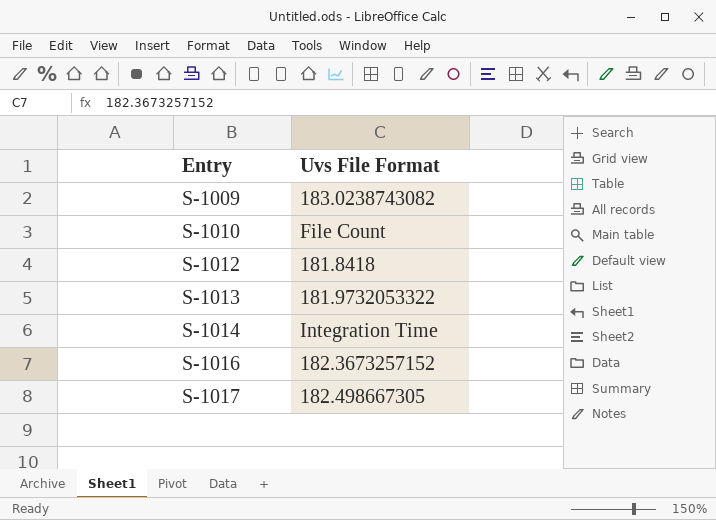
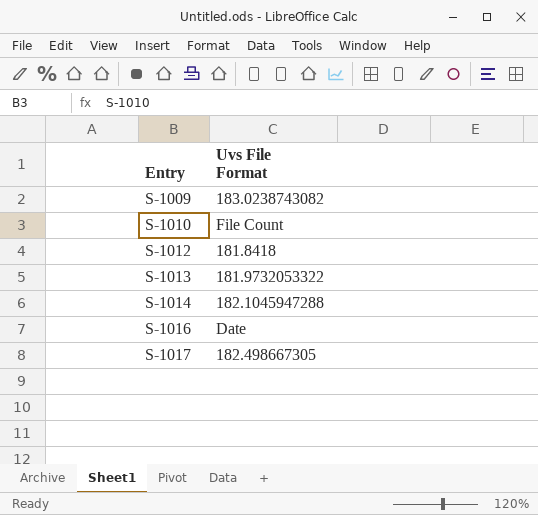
S-1014 | Uvs File Format: Integration Time -> 182.1045947288
S-1016 | Uvs File Format: 182.3673257152 -> Date

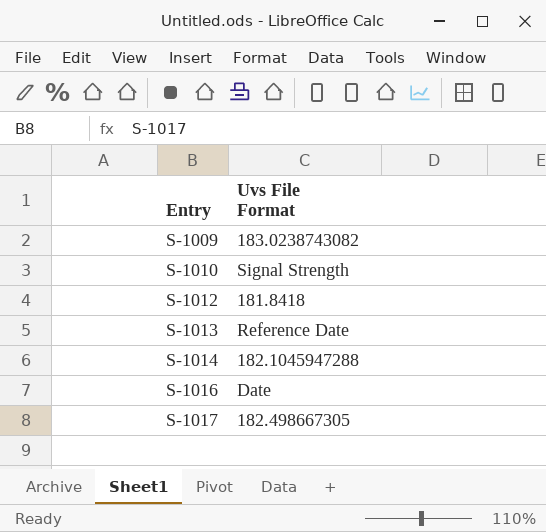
S-1010 | Uvs File Format: File Count -> Signal Strength
S-1013 | Uvs File Format: 181.9732053322 -> Reference Date

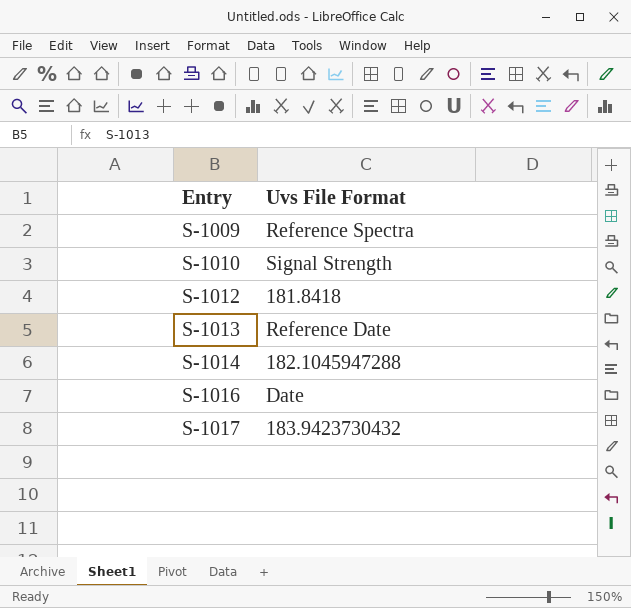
S-1009 | Uvs File Format: 183.0238743082 -> Reference Spectra
S-1017 | Uvs File Format: 182.498667305 -> 183.9423730432

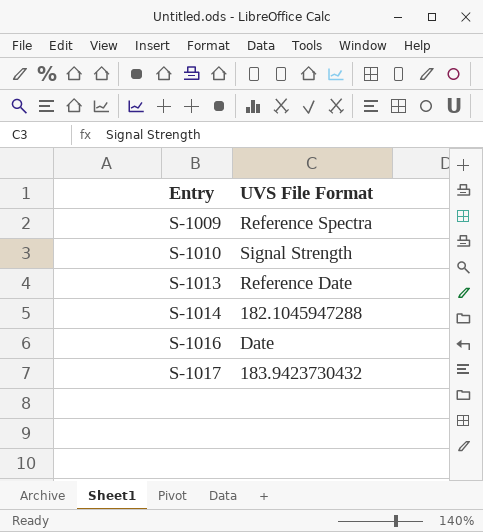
column name: Uvs File Format -> UVS File Format
row S-1012: 181.8418 -> none

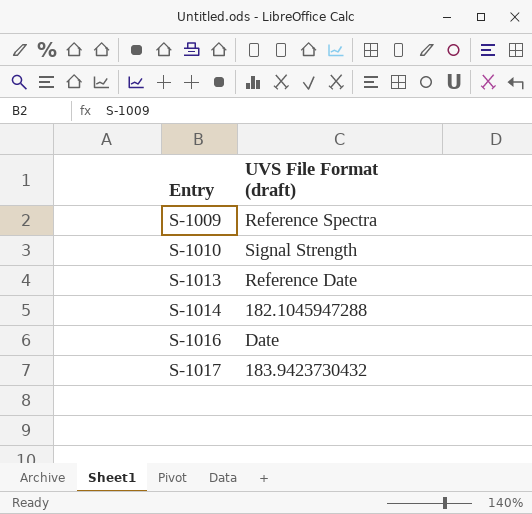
column name: UVS File Format -> UVS File Format (draft)

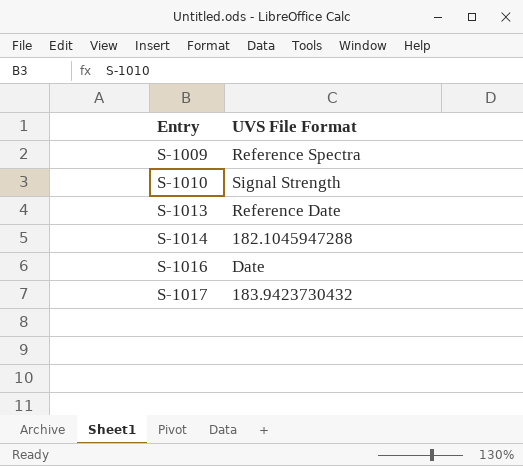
column name: UVS File Format (draft) -> UVS File Format

